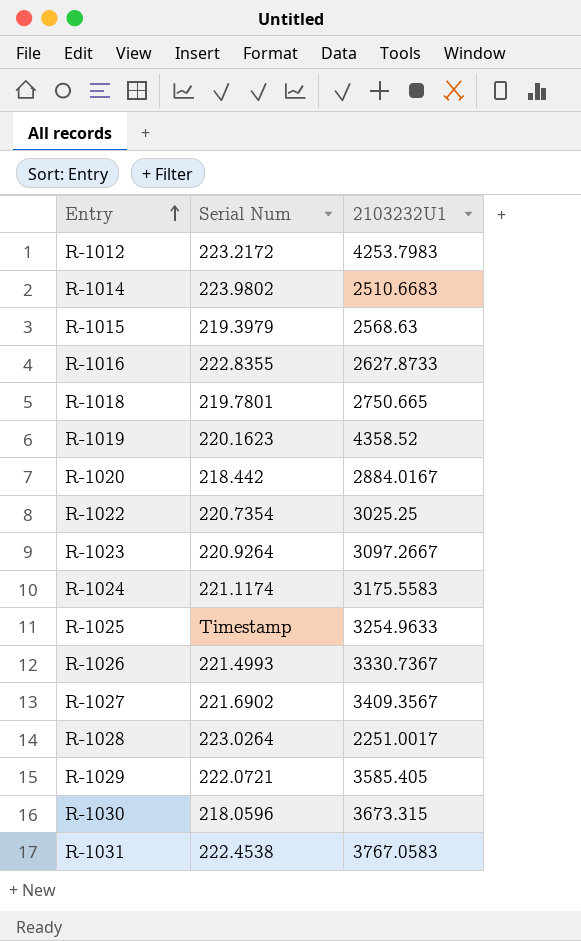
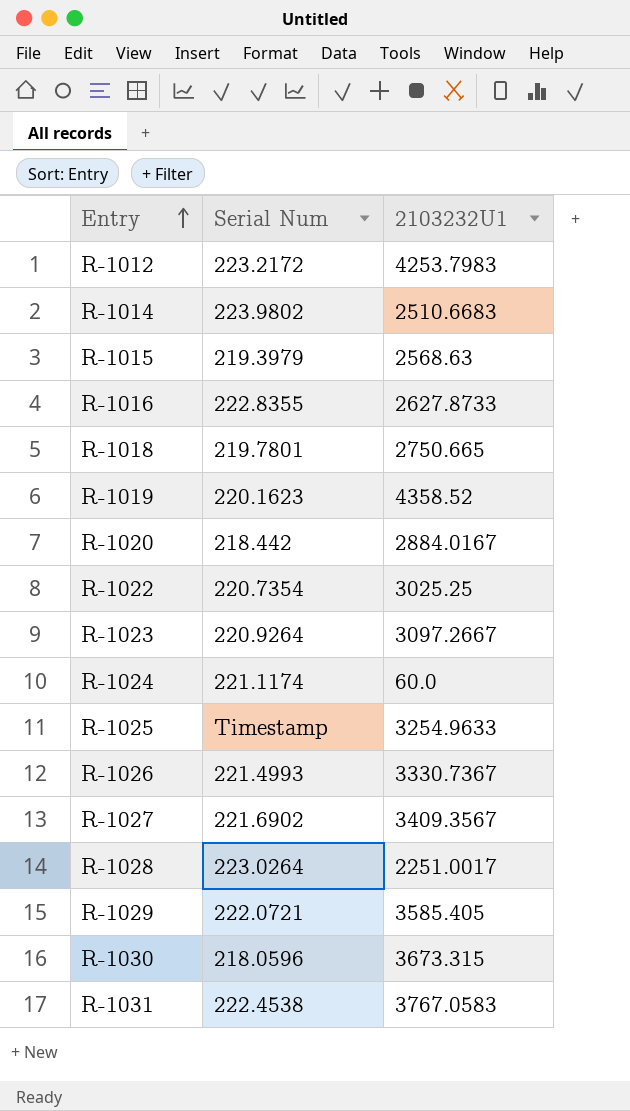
R-1024 | 2103232U1: 3175.5583 -> 60.0

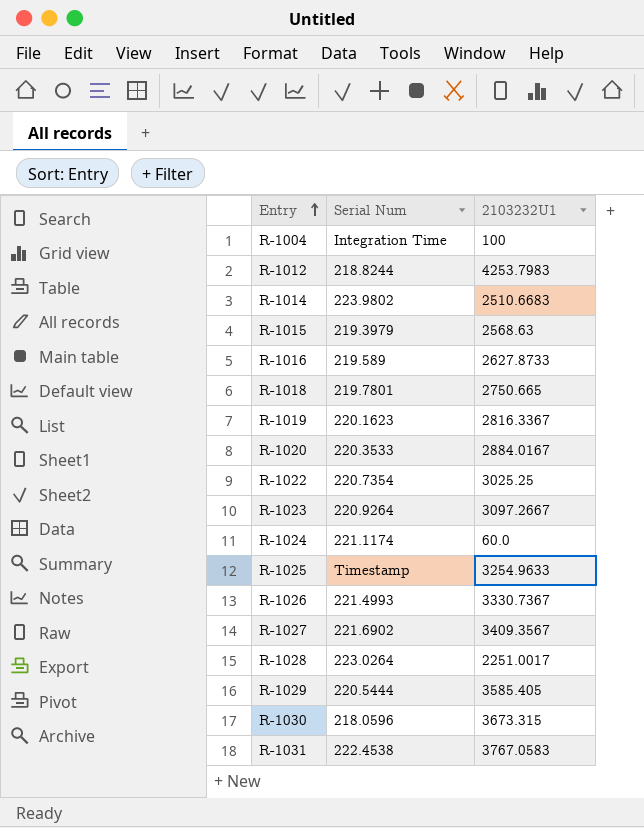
row R-1004: none -> Integration Time | 100
R-1012 | Serial Num: 223.2172 -> 218.8244
R-1016 | Serial Num: 222.8355 -> 219.589
R-1019 | 2103232U1: 4358.52 -> 2816.3367
R-1020 | Serial Num: 218.442 -> 220.3533
R-1029 | Serial Num: 222.0721 -> 220.5444

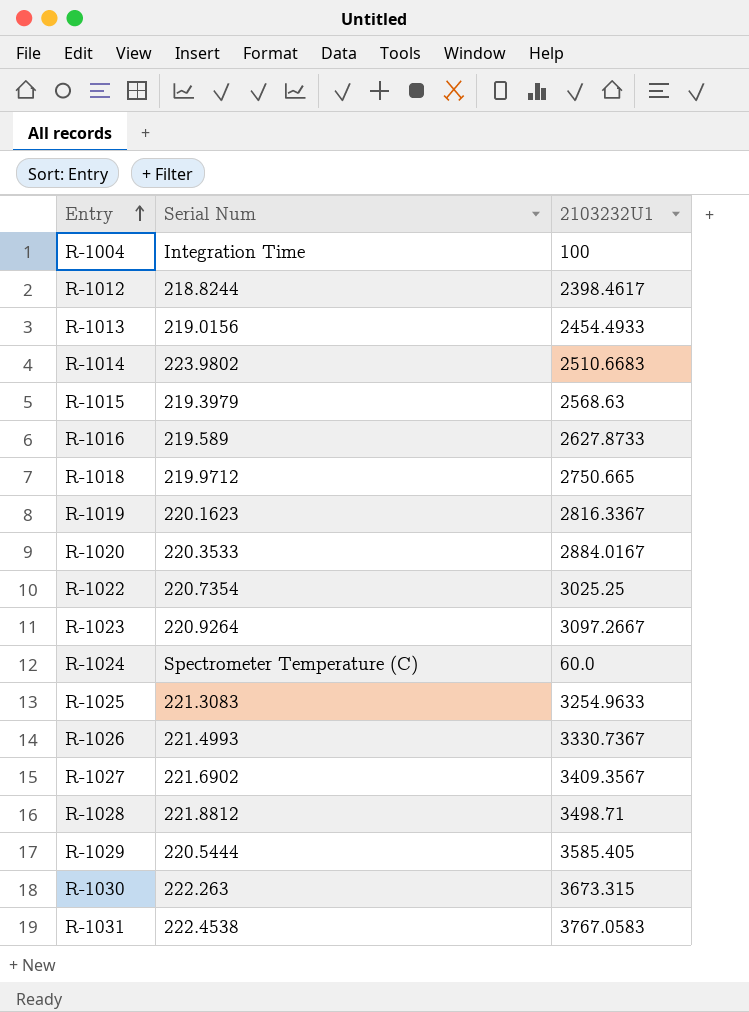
R-1012 | 2103232U1: 4253.7983 -> 2398.4617
row R-1013: none -> 219.0156 | 2454.4933
R-1018 | Serial Num: 219.7801 -> 219.9712
R-1024 | Serial Num: 221.1174 -> Spectrometer Temperature (C)
R-1025 | Serial Num: Timestamp -> 221.3083
R-1028 | Serial Num: 223.0264 -> 221.8812
R-1028 | 2103232U1: 2251.0017 -> 3498.71
R-1030 | Serial Num: 218.0596 -> 222.263

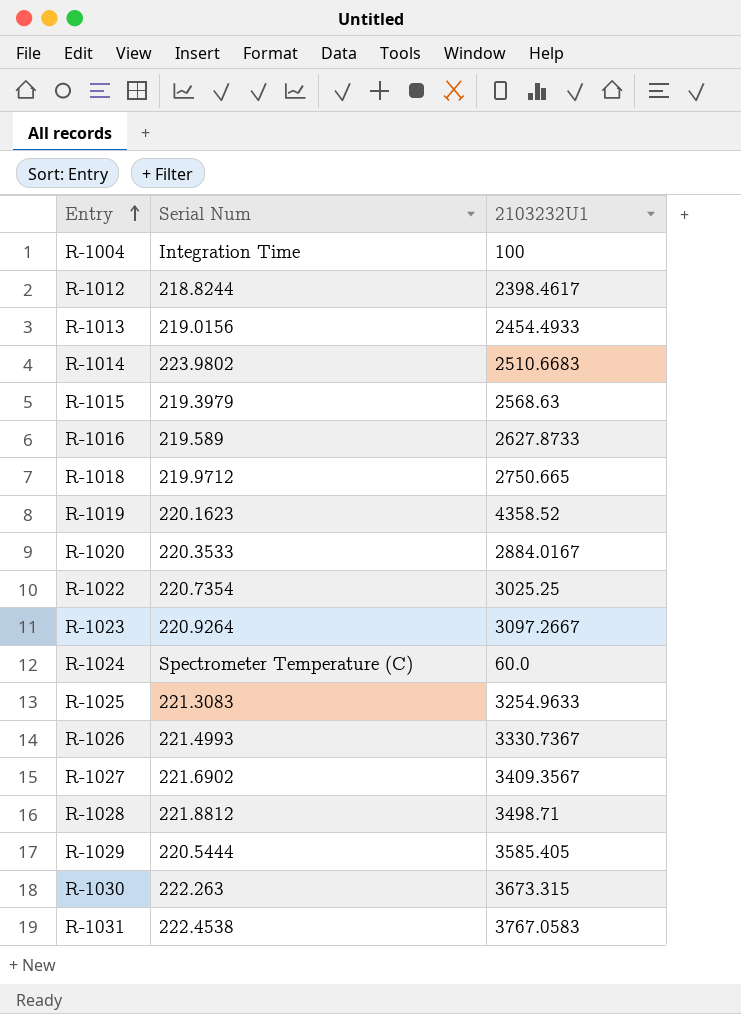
R-1019 | 2103232U1: 2816.3367 -> 4358.52

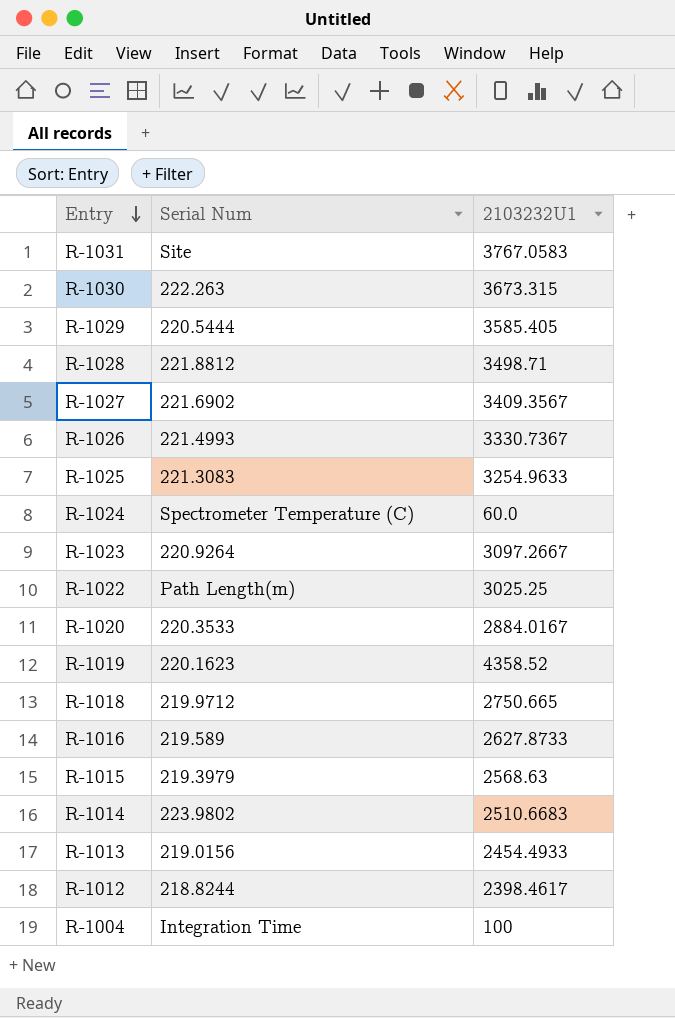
row order: Entry ascending -> Entry descending
R-1031 | Serial Num: 222.4538 -> Site
R-1022 | Serial Num: 220.7354 -> Path Length(m)

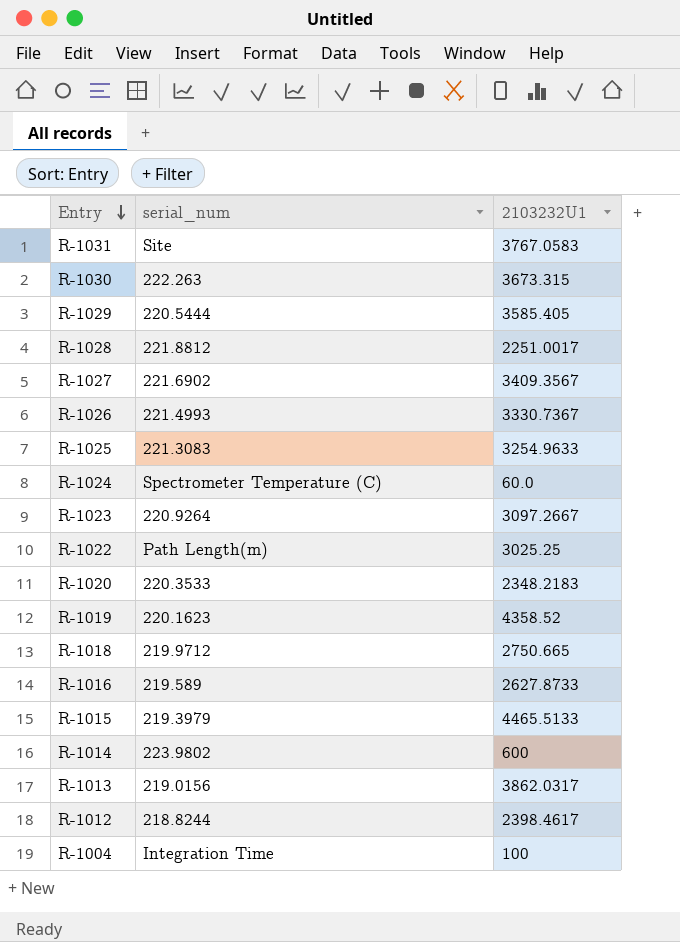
column name: Serial Num -> serial_num
R-1028 | 2103232U1: 3498.71 -> 2251.0017
R-1020 | 2103232U1: 2884.0167 -> 2348.2183
R-1015 | 2103232U1: 2568.63 -> 4465.5133
R-1014 | 2103232U1: 2510.6683 -> 600
R-1013 | 2103232U1: 2454.4933 -> 3862.0317

